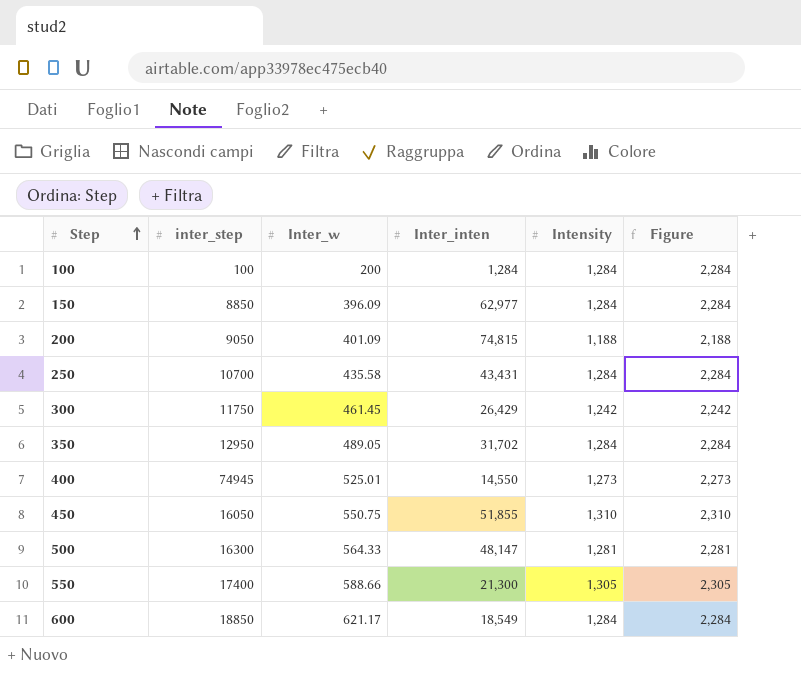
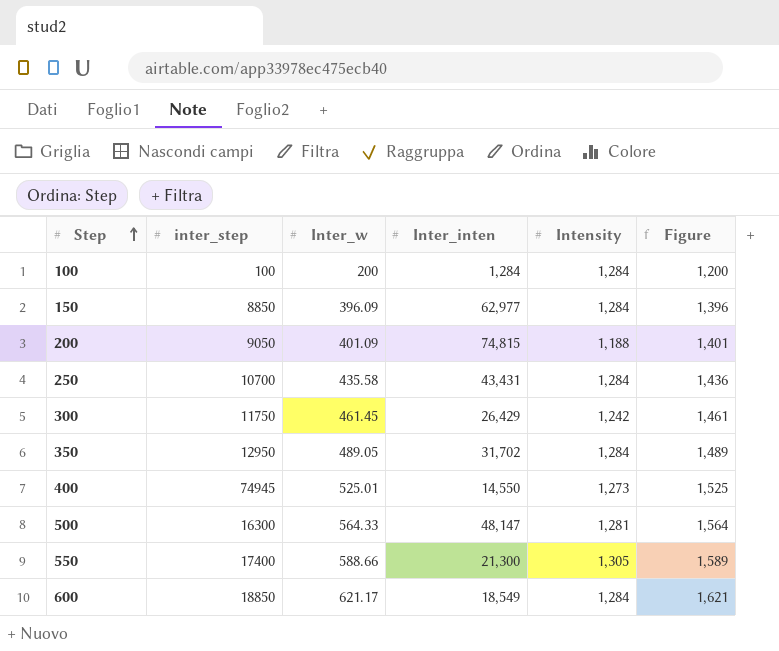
column Figure | formula: [Intensity] + 1000 -> [Inter_w] + 1000
row 450: 16050 | 550.75 | 51,855 | 1,310 | 2,310 -> none

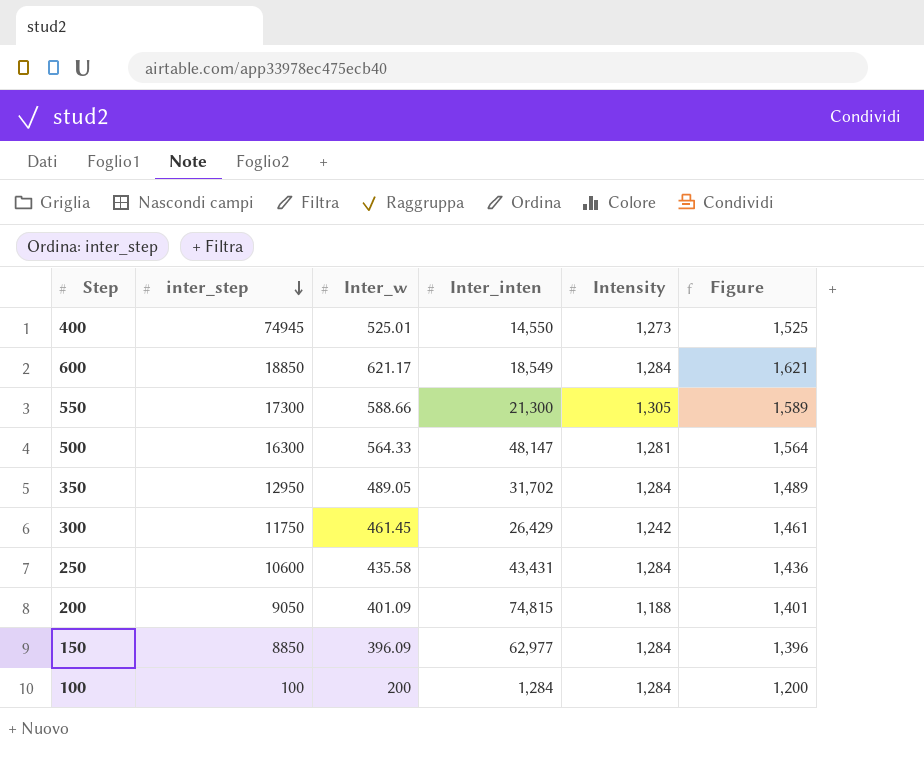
row order: Step ascending -> inter_step descending
550 | inter_step: 17400 -> 17300
250 | inter_step: 10700 -> 10600

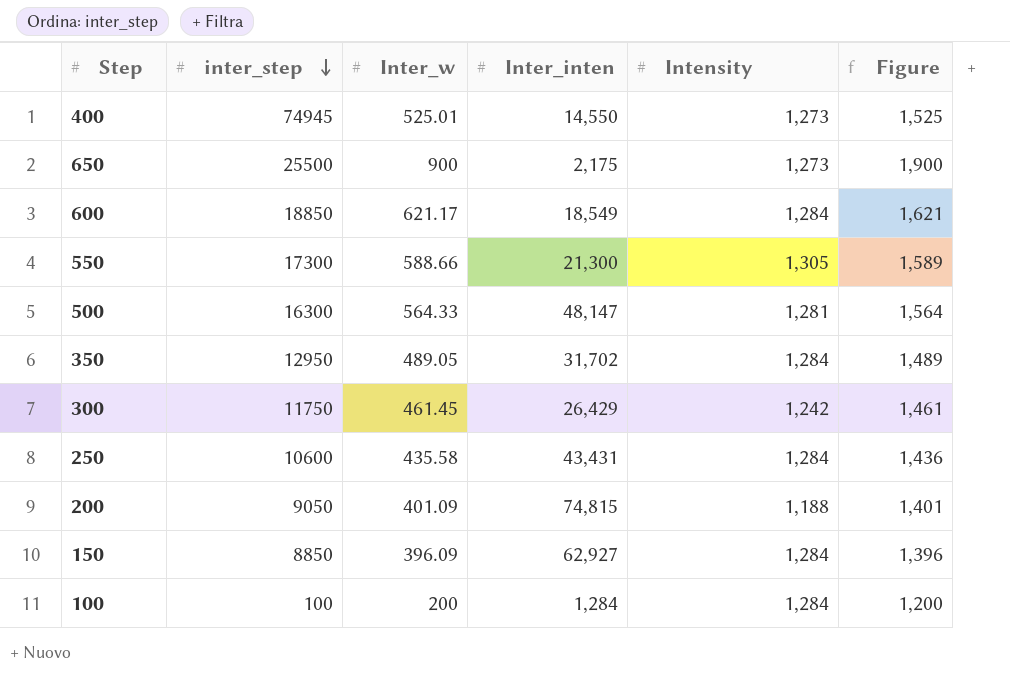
row 650: none -> 25500 | 900 | 2,175 | 1,273 | 1,900
150 | Inter_inten: 62,977 -> 62,927

